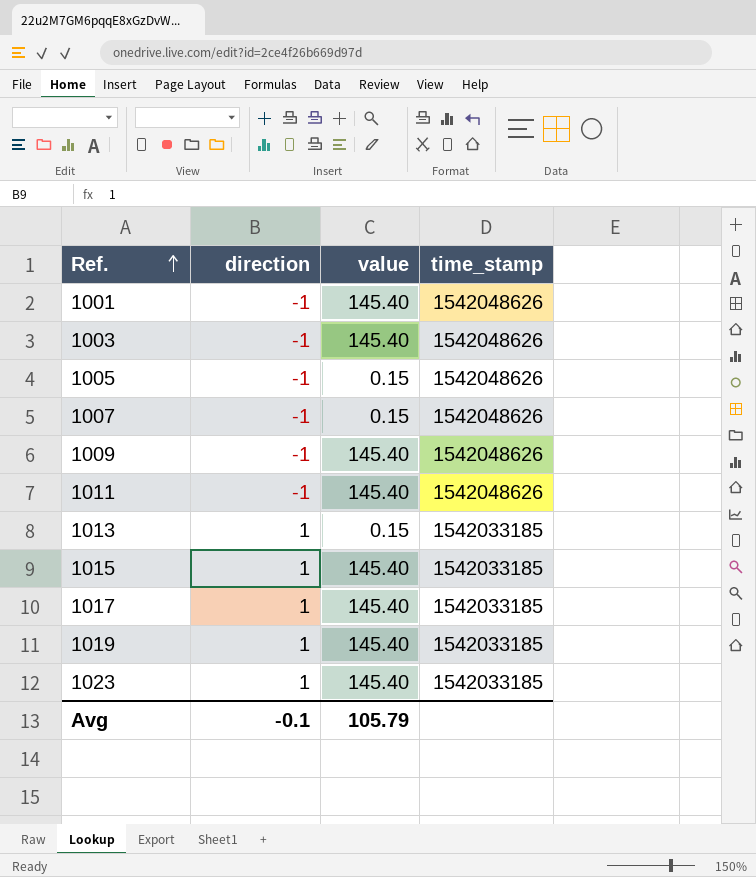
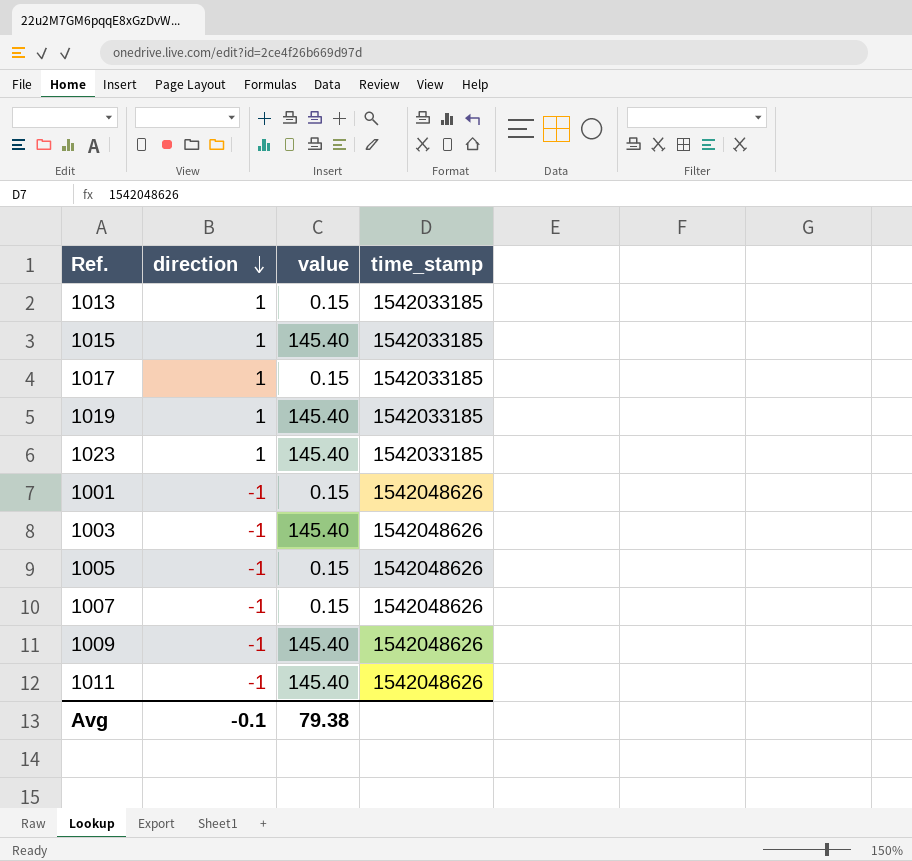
row order: Ref. ascending -> direction descending
1017 | value: 145.40 -> 0.15
1001 | value: 145.40 -> 0.15
Avg | value: 105.79 -> 79.38

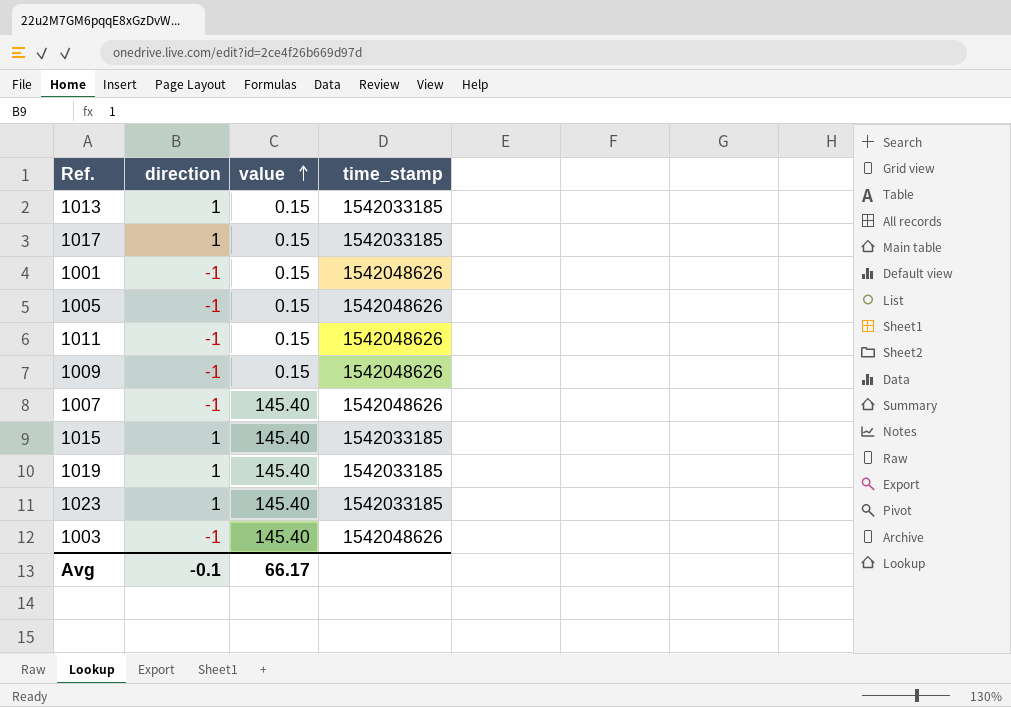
row order: direction descending -> value ascending
1011 | value: 145.40 -> 0.15
1009 | value: 145.40 -> 0.15
1007 | value: 0.15 -> 145.40
Avg | value: 79.38 -> 66.17

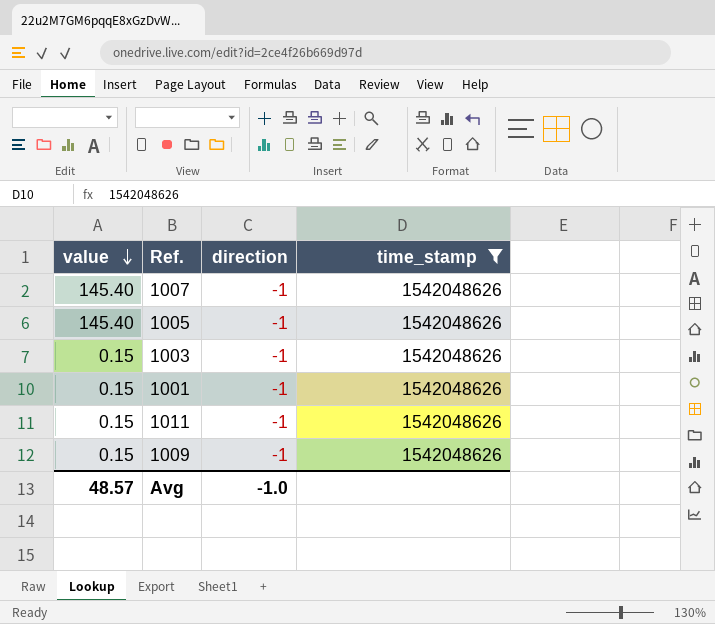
filter: none -> time_stamp = 1542048626
row order: value ascending -> value descending
column value | position: 3 -> 1
1005 | value: 0.15 -> 145.40
1003 | value: 145.40 -> 0.15
Avg | value: 66.17 -> 48.57
Avg | direction: -0.1 -> -1.0

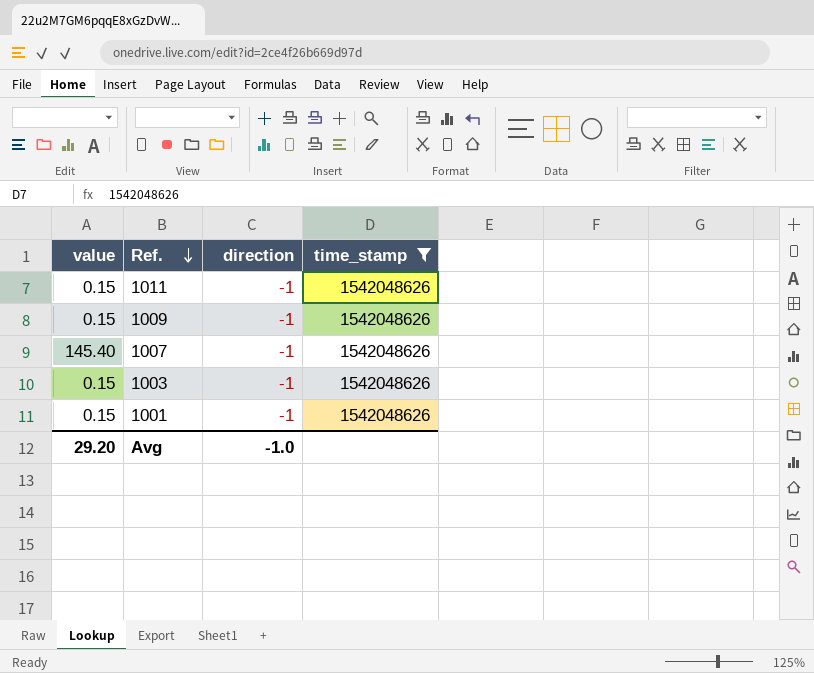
row order: value descending -> Ref. descending
row 1005: 145.40 | -1 | 1542048626 -> none
Avg | value: 48.57 -> 29.20

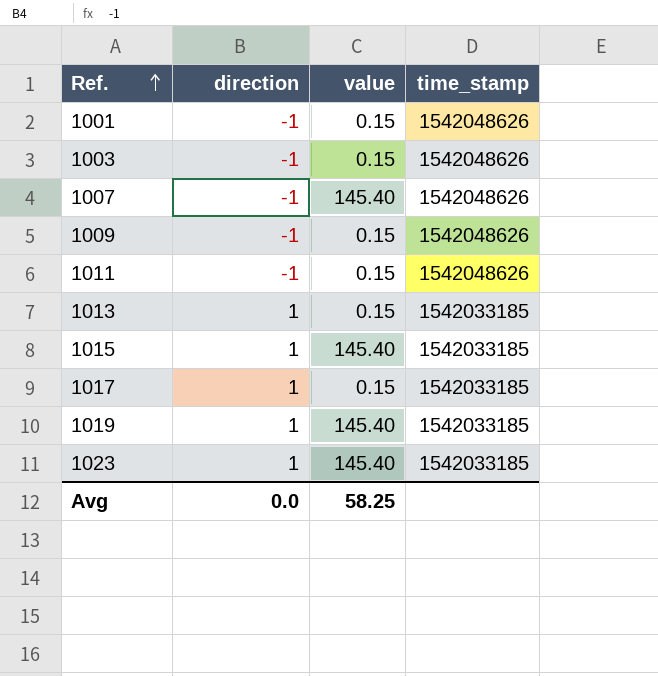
filter: time_stamp = 1542048626 -> none
row order: Ref. descending -> Ref. ascending
column value | position: 1 -> 3
Avg | direction: -1.0 -> 0.0
Avg | value: 29.20 -> 58.25

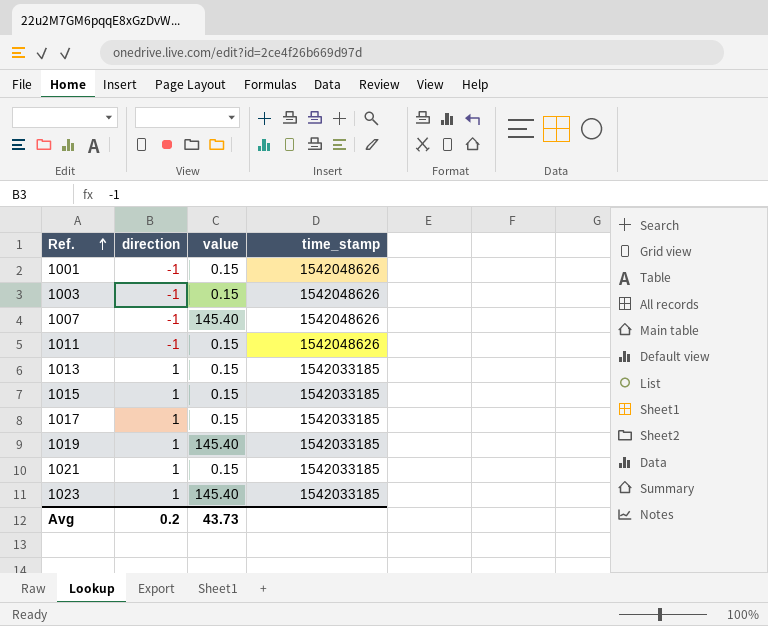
row 1009: -1 | 0.15 | 1542048626 -> none
1015 | value: 145.40 -> 0.15
row 1021: none -> 1 | 0.15 | 1542033185
Avg | direction: 0.0 -> 0.2
Avg | value: 58.25 -> 43.73

